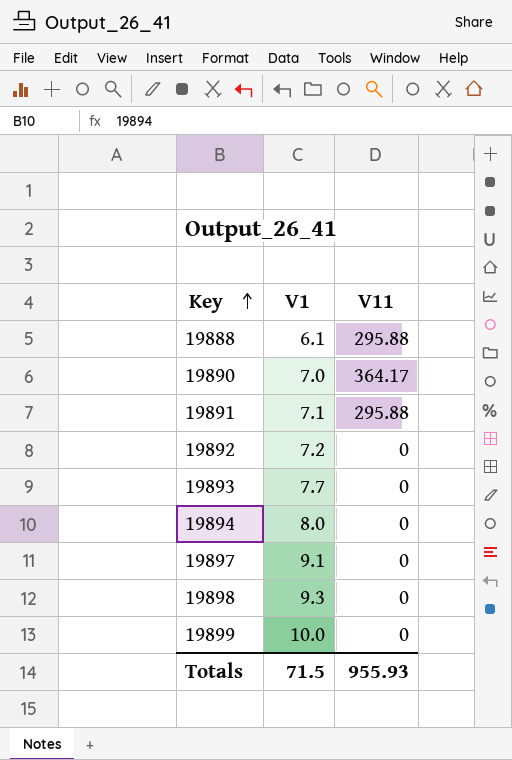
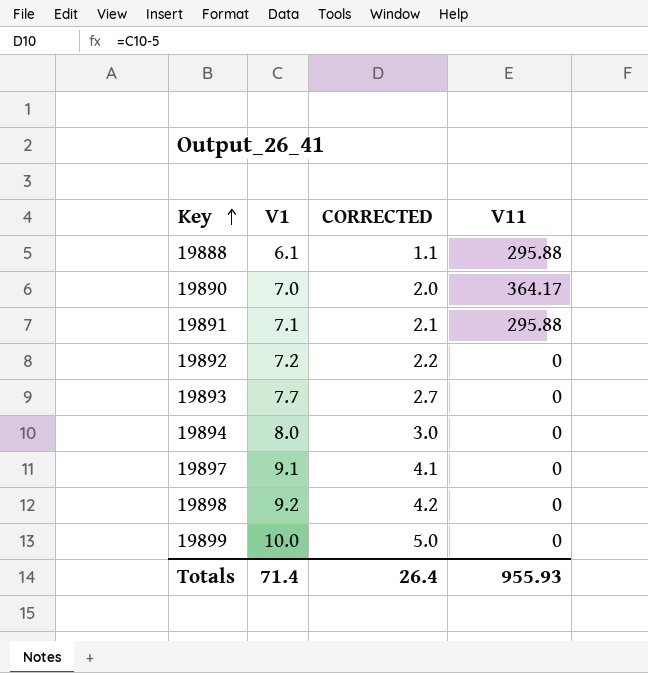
column CORRECTED | formula: none -> [V1] - 5
19898 | V1: 9.3 -> 9.2
Totals | V1: 71.5 -> 71.4

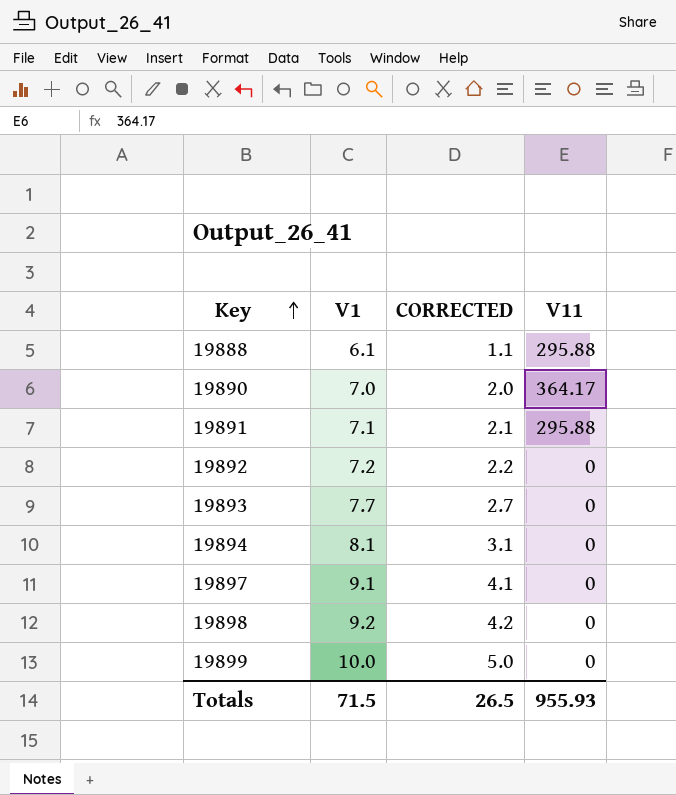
19894 | V1: 8.0 -> 8.1
19894 | CORRECTED: 3.0 -> 3.1
Totals | V1: 71.4 -> 71.5
Totals | CORRECTED: 26.4 -> 26.5

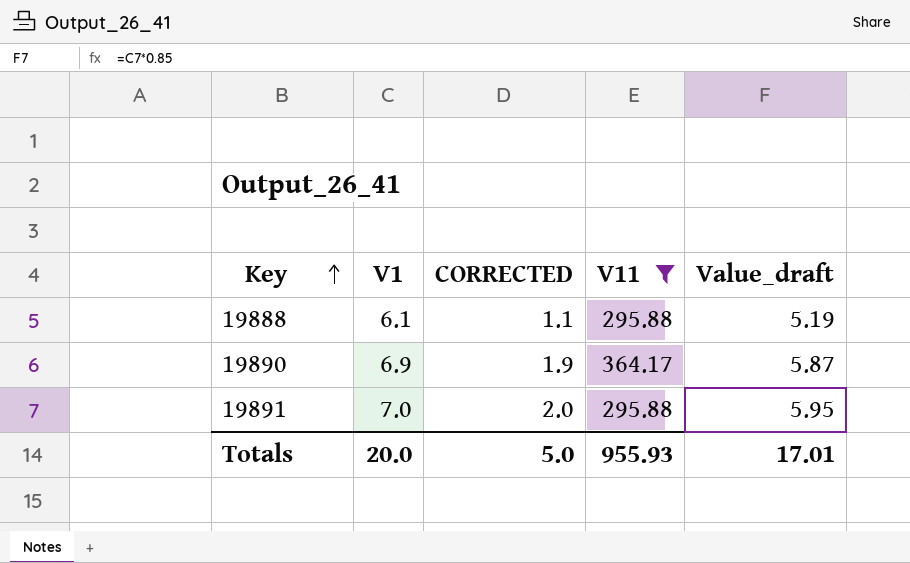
filter: none -> V11 != 0
column Value_draft | formula: none -> [V1] * 0.85
19890 | V1: 7.0 -> 6.9
19890 | CORRECTED: 2.0 -> 1.9
19891 | V1: 7.1 -> 7.0
19891 | CORRECTED: 2.1 -> 2.0
Totals | V1: 71.5 -> 20.0
Totals | CORRECTED: 26.5 -> 5.0

